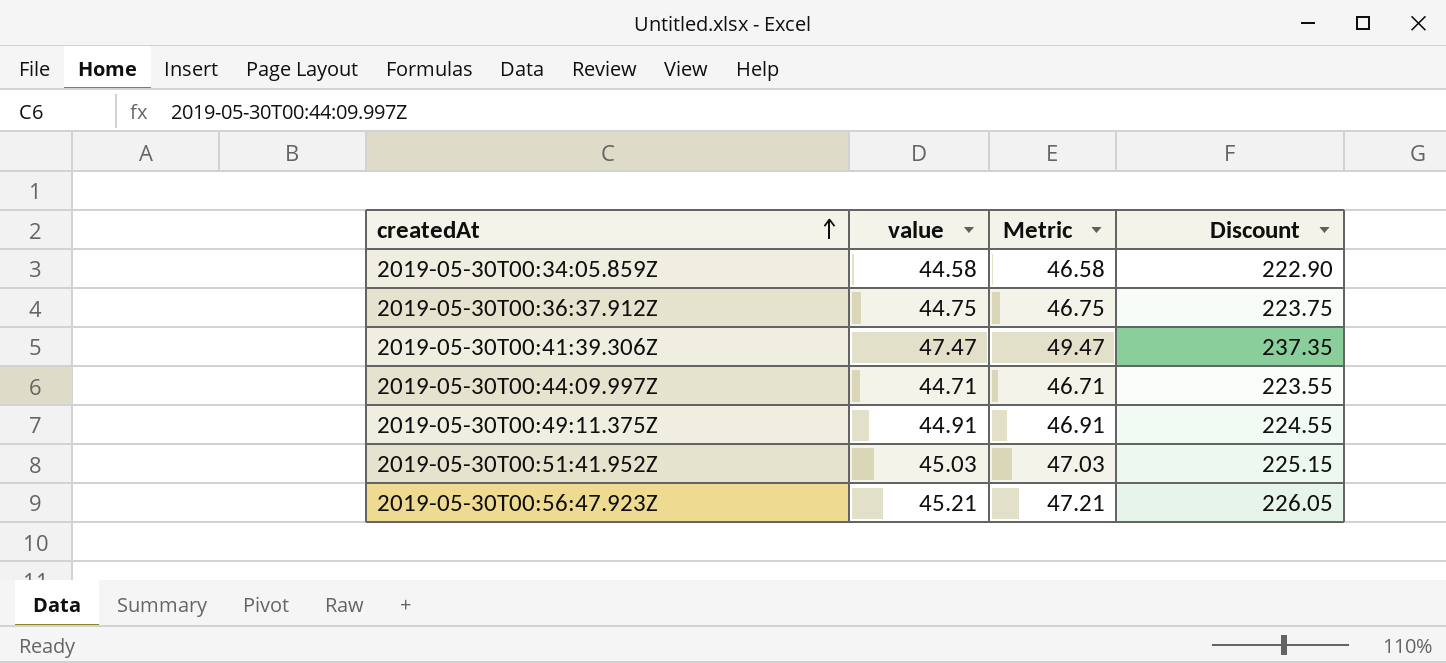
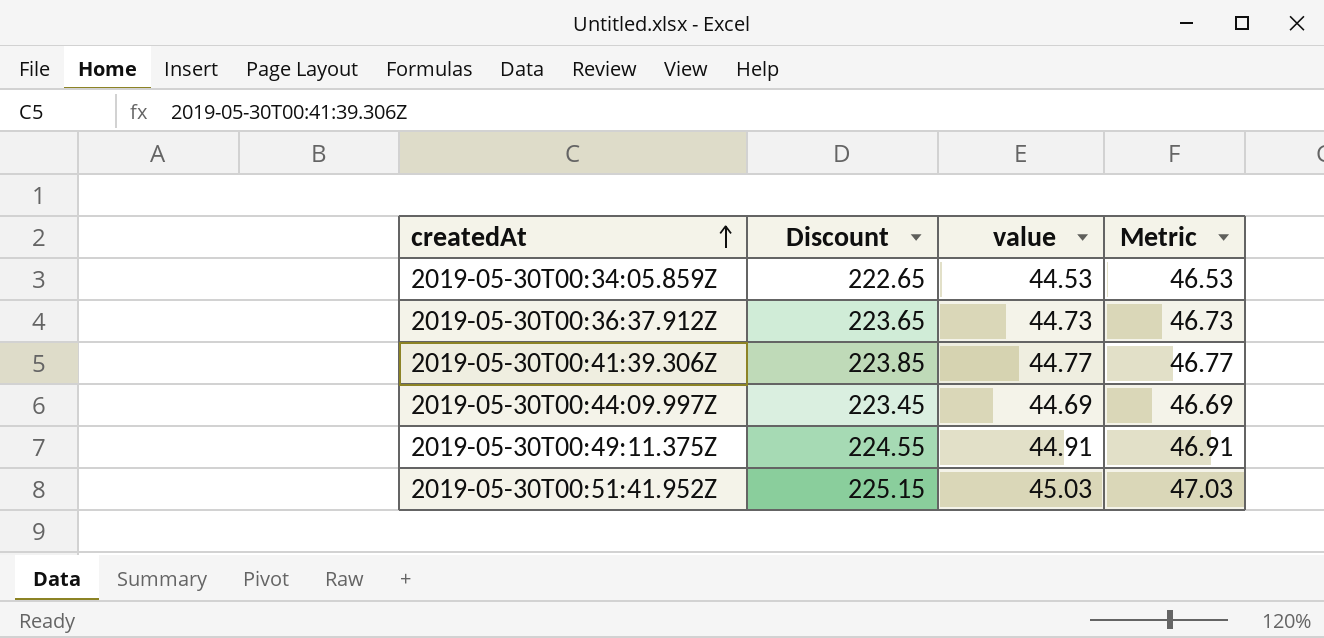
column Discount | position: 4 -> 2
row 2019-05-30T00:56:47.923Z: 45.21 | 47.21 | 226.05 -> none
2019-05-30T00:34:05.859Z | Discount: 222.90 -> 222.65
2019-05-30T00:34:05.859Z | value: 44.58 -> 44.53
2019-05-30T00:34:05.859Z | Metric: 46.58 -> 46.53
2019-05-30T00:36:37.912Z | Discount: 223.75 -> 223.65
2019-05-30T00:36:37.912Z | value: 44.75 -> 44.73
2019-05-30T00:36:37.912Z | Metric: 46.75 -> 46.73
2019-05-30T00:41:39.306Z | Discount: 237.35 -> 223.85
2019-05-30T00:41:39.306Z | value: 47.47 -> 44.77
2019-05-30T00:41:39.306Z | Metric: 49.47 -> 46.77
2019-05-30T00:44:09.997Z | Discount: 223.55 -> 223.45
2019-05-30T00:44:09.997Z | value: 44.71 -> 44.69
2019-05-30T00:44:09.997Z | Metric: 46.71 -> 46.69

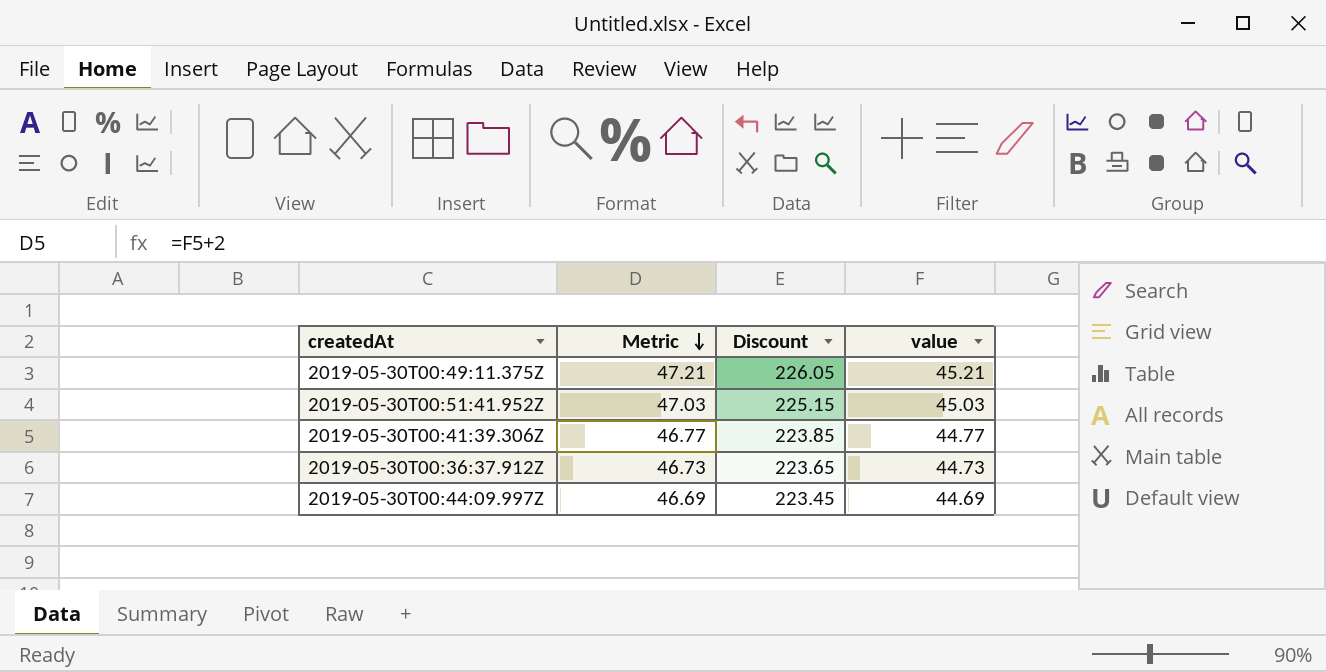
row order: createdAt ascending -> Metric descending
column Metric | position: 4 -> 2
row 2019-05-30T00:34:05.859Z: 222.65 | 44.53 | 46.53 -> none
2019-05-30T00:49:11.375Z | Metric: 46.91 -> 47.21
2019-05-30T00:49:11.375Z | Discount: 224.55 -> 226.05
2019-05-30T00:49:11.375Z | value: 44.91 -> 45.21

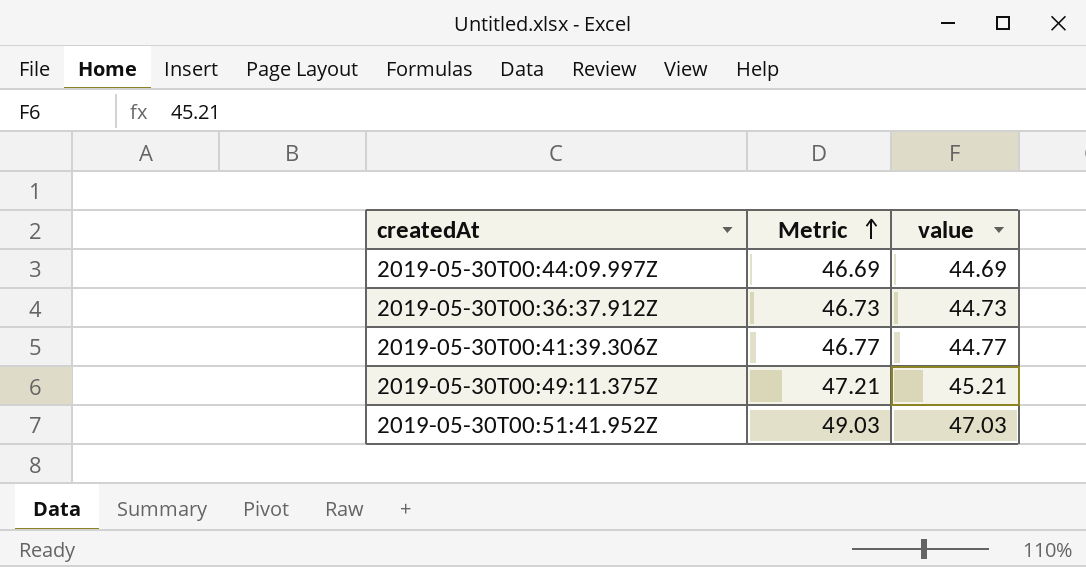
row order: Metric descending -> Metric ascending
column Discount | formula: [value] * 5 -> none
2019-05-30T00:51:41.952Z | Metric: 47.03 -> 49.03
2019-05-30T00:51:41.952Z | value: 45.03 -> 47.03

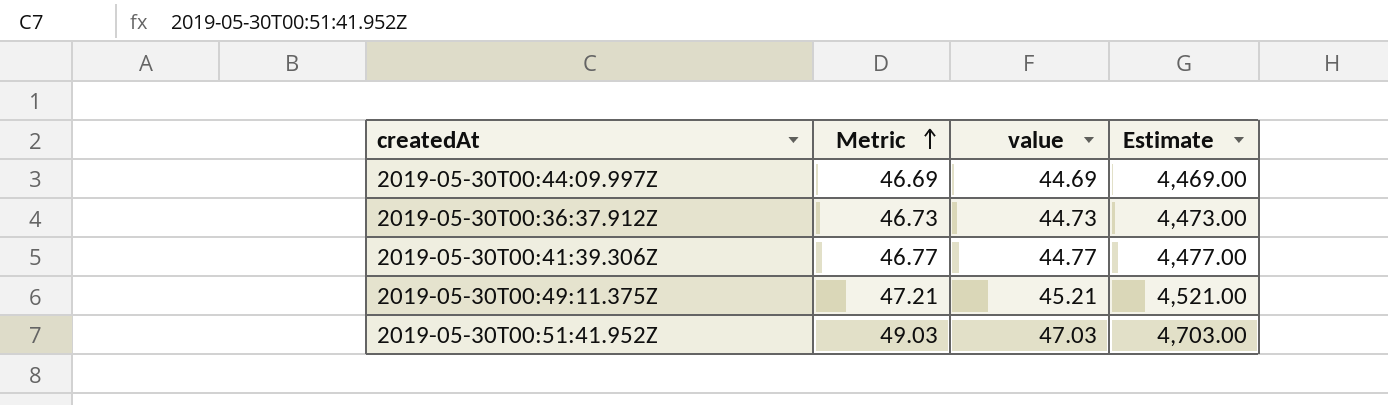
column Estimate | formula: none -> [value] * 100

